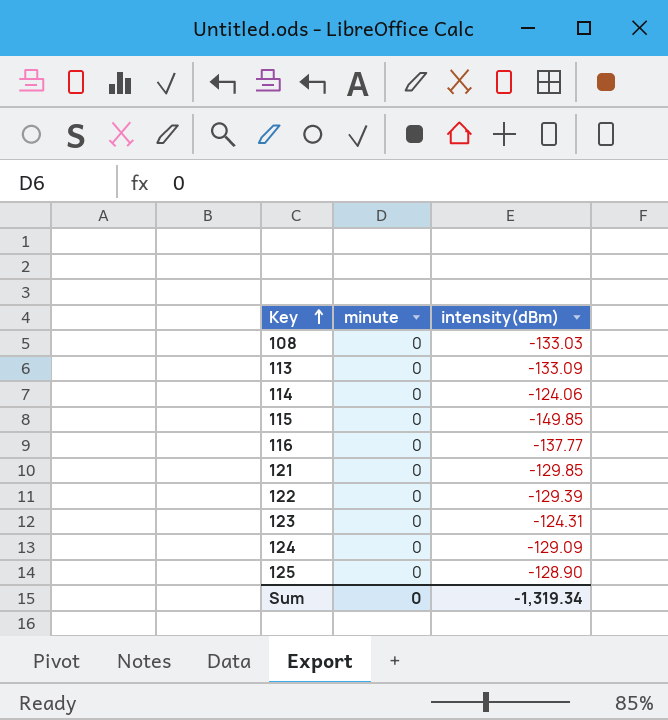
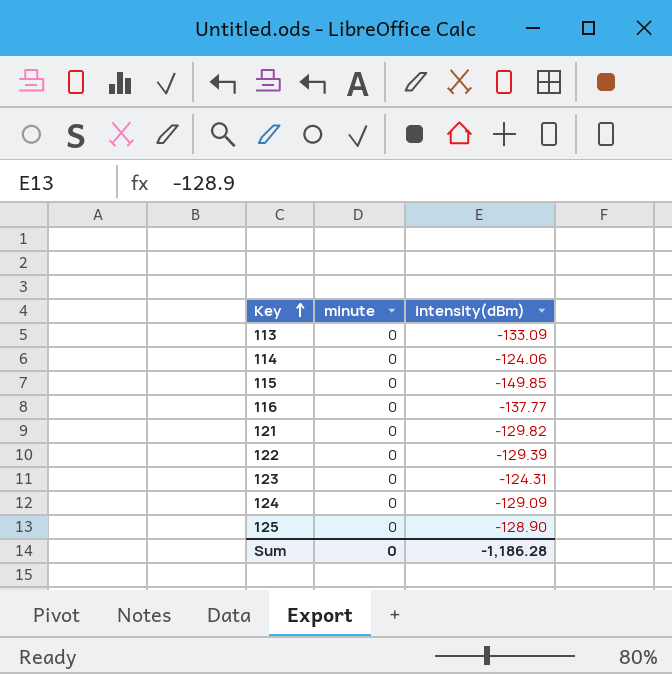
row 108: 0 | -133.03 -> none
121 | intensity(dBm): -129.85 -> -129.82
Sum | intensity(dBm): -1,319.34 -> -1,186.28

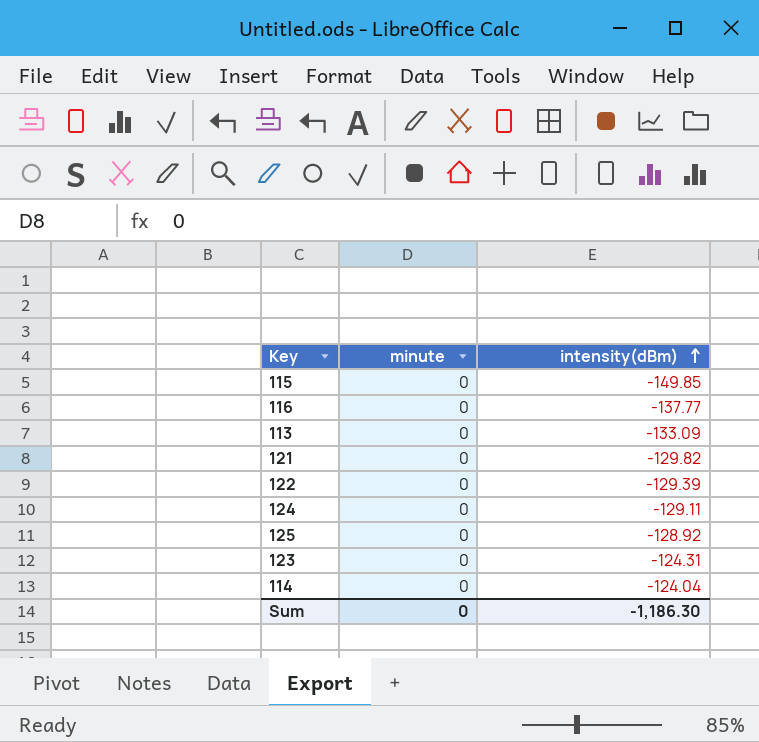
row order: Key ascending -> intensity(dBm) ascending
124 | intensity(dBm): -129.09 -> -129.11
125 | intensity(dBm): -128.90 -> -128.92
114 | intensity(dBm): -124.06 -> -124.04
Sum | intensity(dBm): -1,186.28 -> -1,186.30

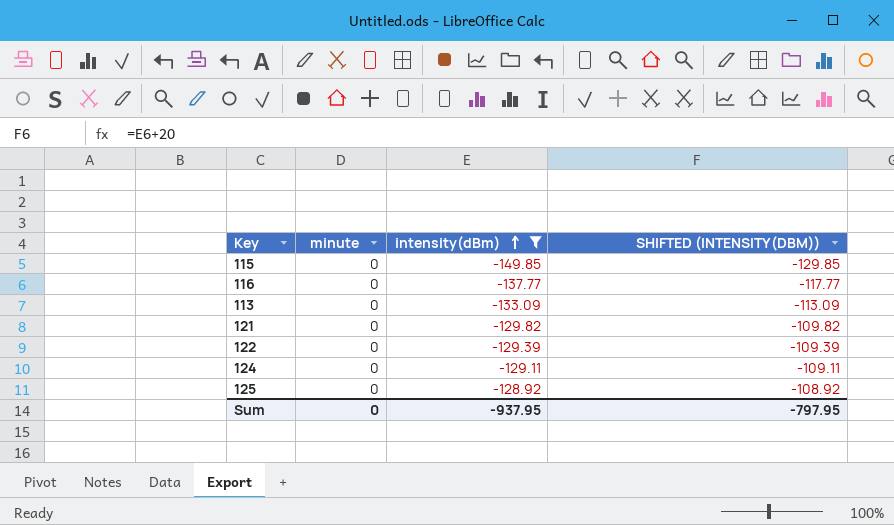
filter: none -> intensity(dBm) <= -128.92
column SHIFTED (INTENSITY(DBM)) | formula: none -> [intensity(dBm)] + 20
Sum | intensity(dBm): -1,186.30 -> -937.95

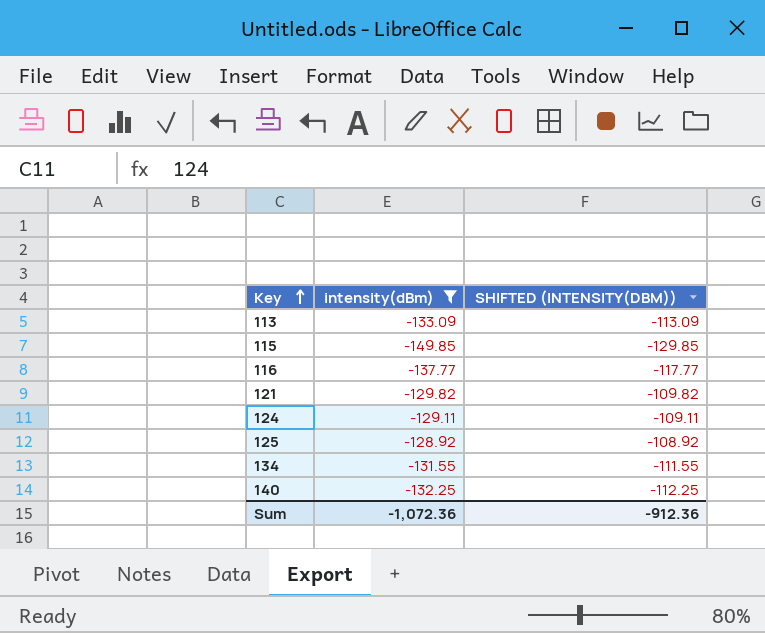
row order: intensity(dBm) ascending -> Key ascending
column minute | position: 2 -> none
row 122: 0 | -129.39 | -109.39 -> none
row 134: none -> -131.55 | -111.55
row 140: none -> -132.25 | -112.25
Sum | intensity(dBm): -937.95 -> -1,072.36
Sum | SHIFTED (INTENSITY(DBM)): -797.95 -> -912.36

